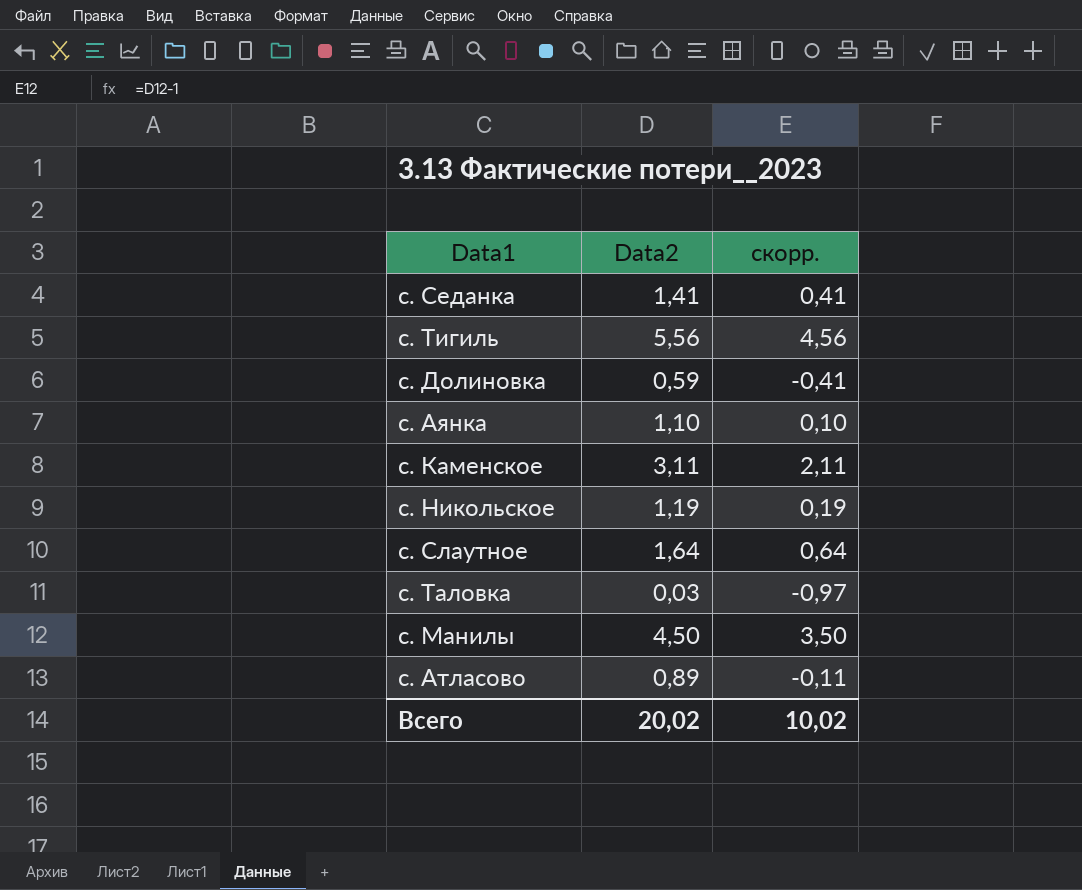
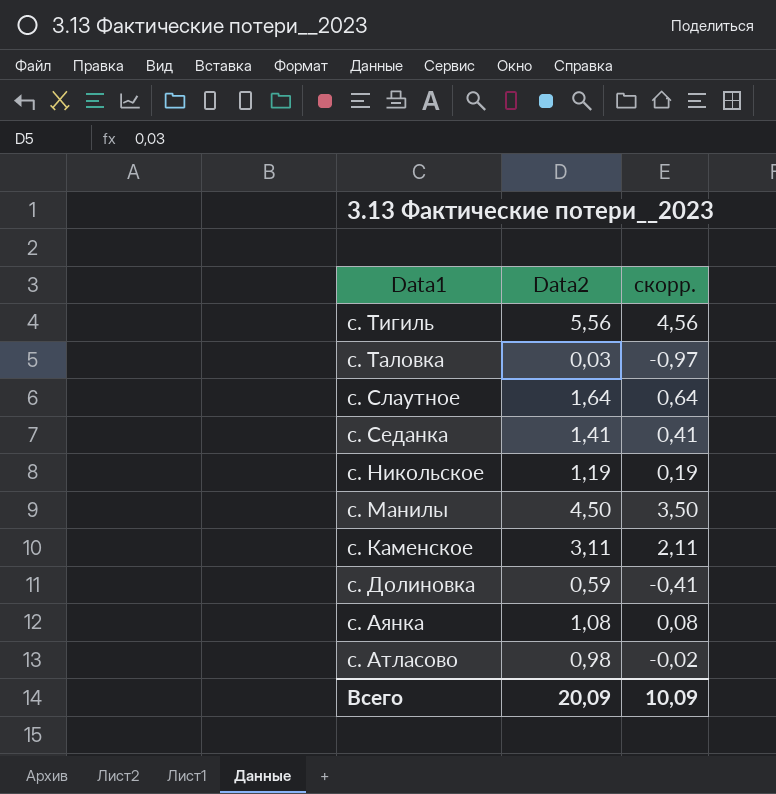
row order: none -> Data1 descending
с. Аянка | Data2: 1,10 -> 1,08
с. Аянка | скорр.: 0,10 -> 0,08
с. Атласово | Data2: 0,89 -> 0,98
с. Атласово | скорр.: -0,11 -> -0,02
Всего | Data2: 20,02 -> 20,09
Всего | скорр.: 10,02 -> 10,09

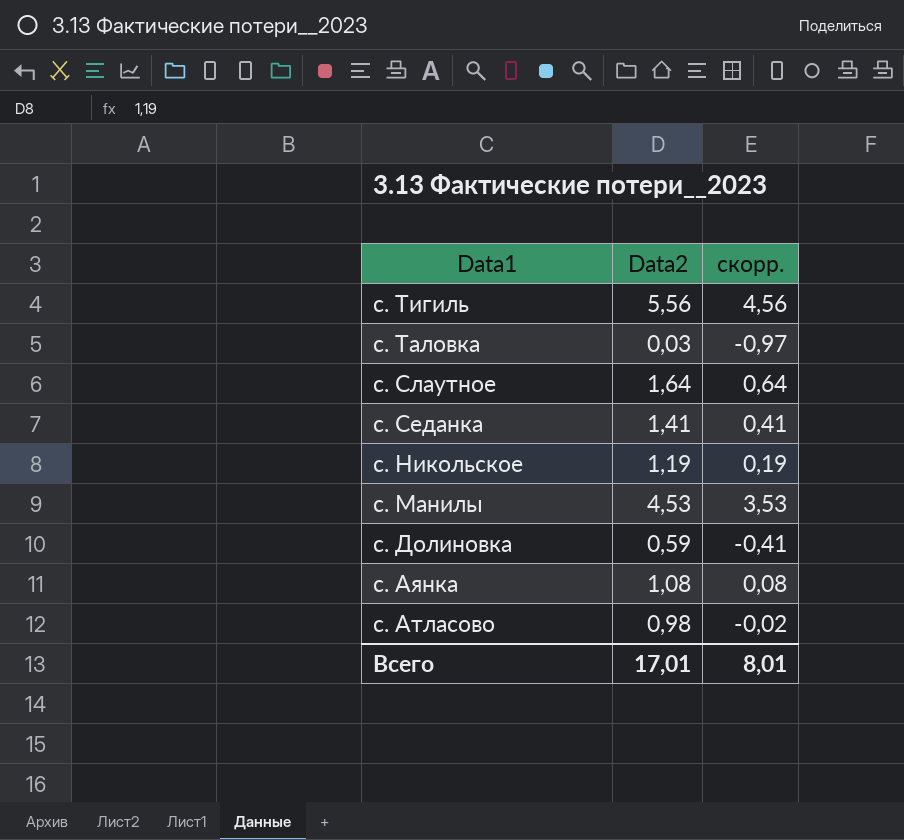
row с. Каменское: 3,11 | 2,11 -> none
с. Манилы | Data2: 4,50 -> 4,53
с. Манилы | скорр.: 3,50 -> 3,53
Всего | Data2: 20,09 -> 17,01
Всего | скорр.: 10,09 -> 8,01

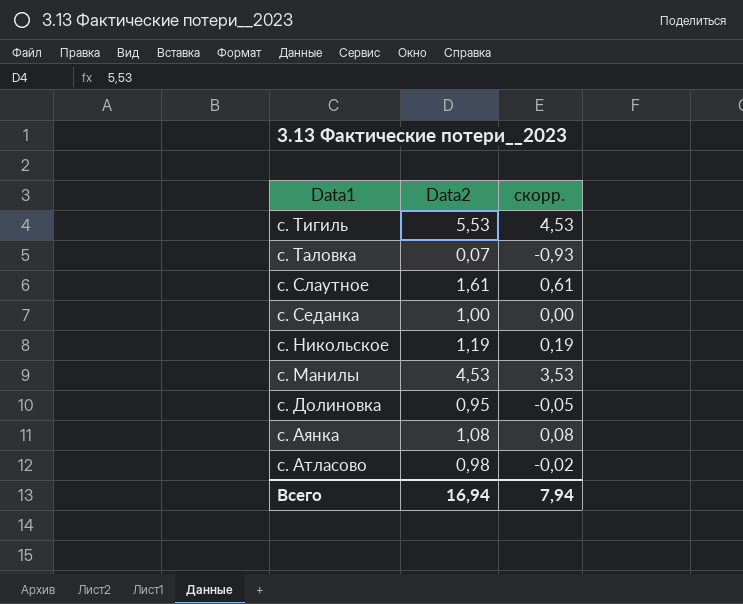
с. Тигиль | Data2: 5,56 -> 5,53
с. Тигиль | скорр.: 4,56 -> 4,53
с. Таловка | Data2: 0,03 -> 0,07
с. Таловка | скорр.: -0,97 -> -0,93
с. Слаутное | Data2: 1,64 -> 1,61
с. Слаутное | скорр.: 0,64 -> 0,61
с. Седанка | Data2: 1,41 -> 1,00
с. Седанка | скорр.: 0,41 -> 0,00
с. Долиновка | Data2: 0,59 -> 0,95
с. Долиновка | скорр.: -0,41 -> -0,05
Всего | Data2: 17,01 -> 16,94
Всего | скорр.: 8,01 -> 7,94

